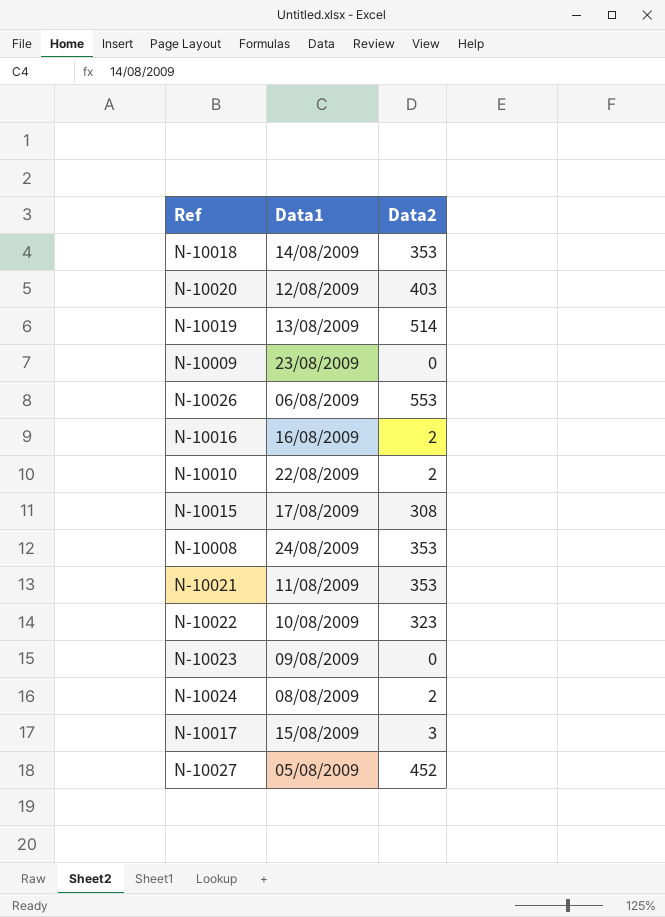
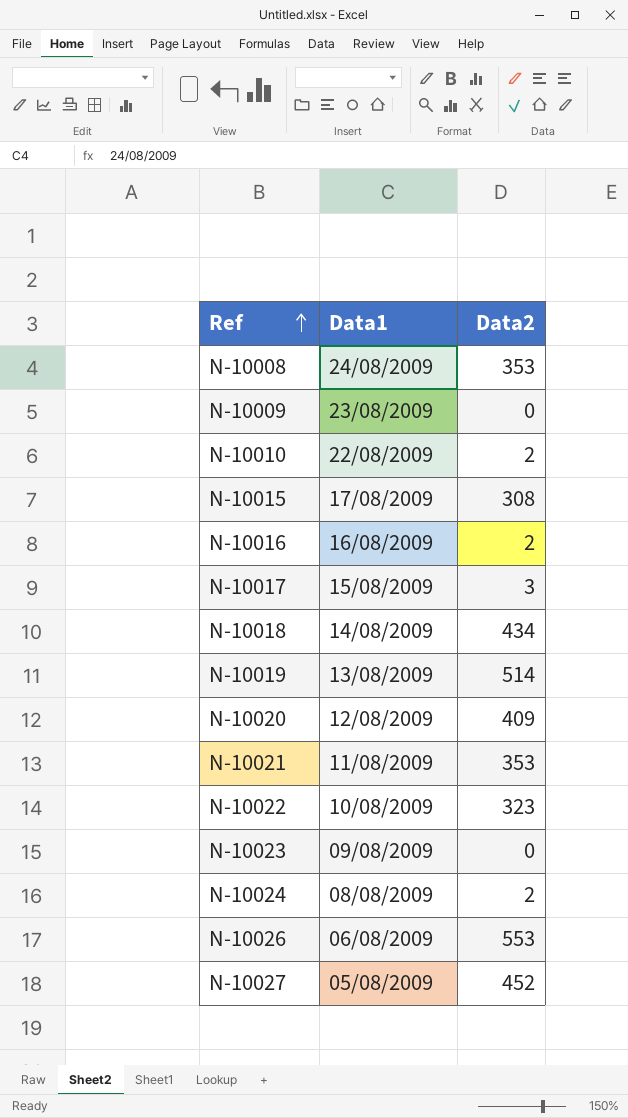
row order: none -> Ref ascending
N-10018 | Data2: 353 -> 434
N-10020 | Data2: 403 -> 409

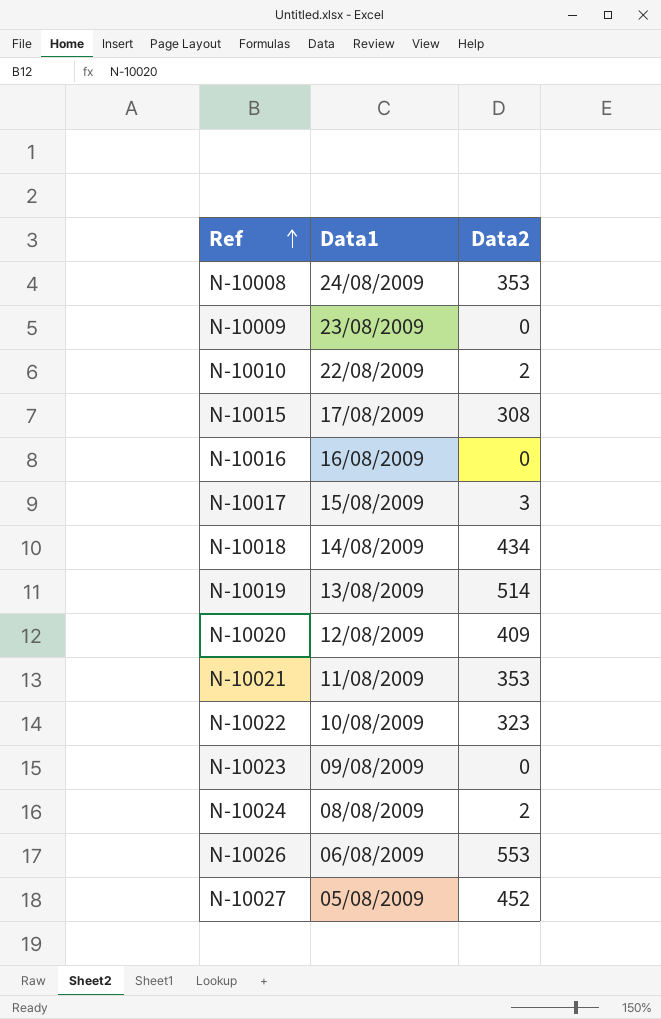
N-10016 | Data2: 2 -> 0

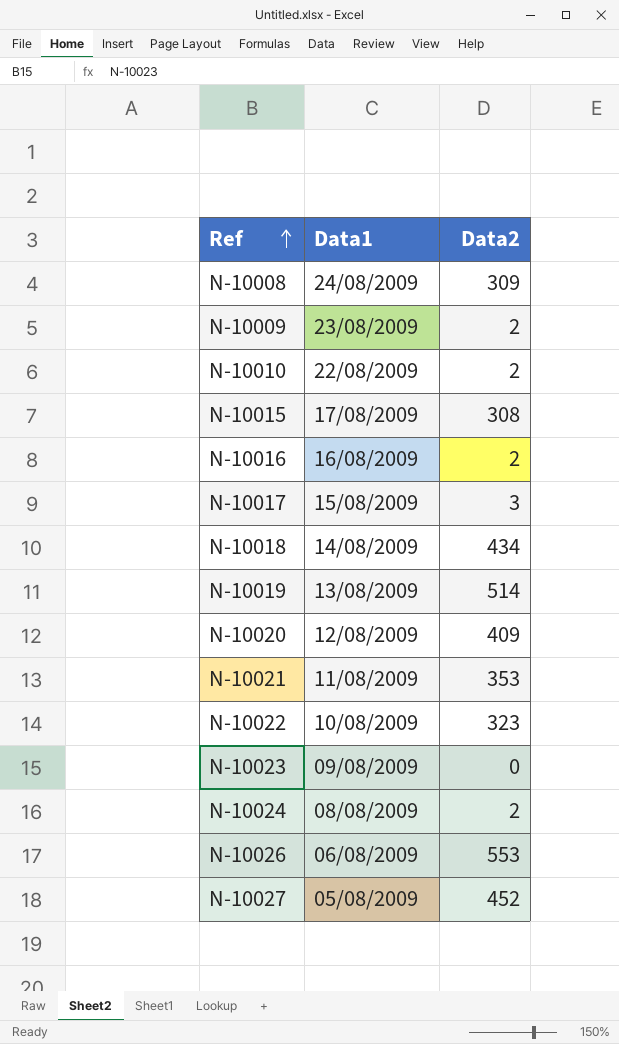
N-10008 | Data2: 353 -> 309
N-10009 | Data2: 0 -> 2
N-10016 | Data2: 0 -> 2

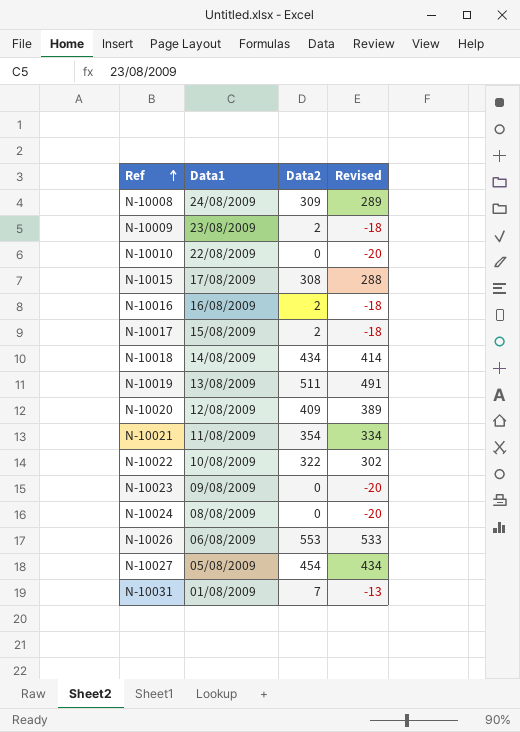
column Revised | formula: none -> [Data2] - 20
N-10010 | Data2: 2 -> 0
N-10017 | Data2: 3 -> 2
N-10019 | Data2: 514 -> 511
N-10021 | Data2: 353 -> 354
N-10022 | Data2: 323 -> 322
N-10024 | Data2: 2 -> 0
N-10027 | Data2: 452 -> 454
row N-10031: none -> 01/08/2009 | 7 | -13

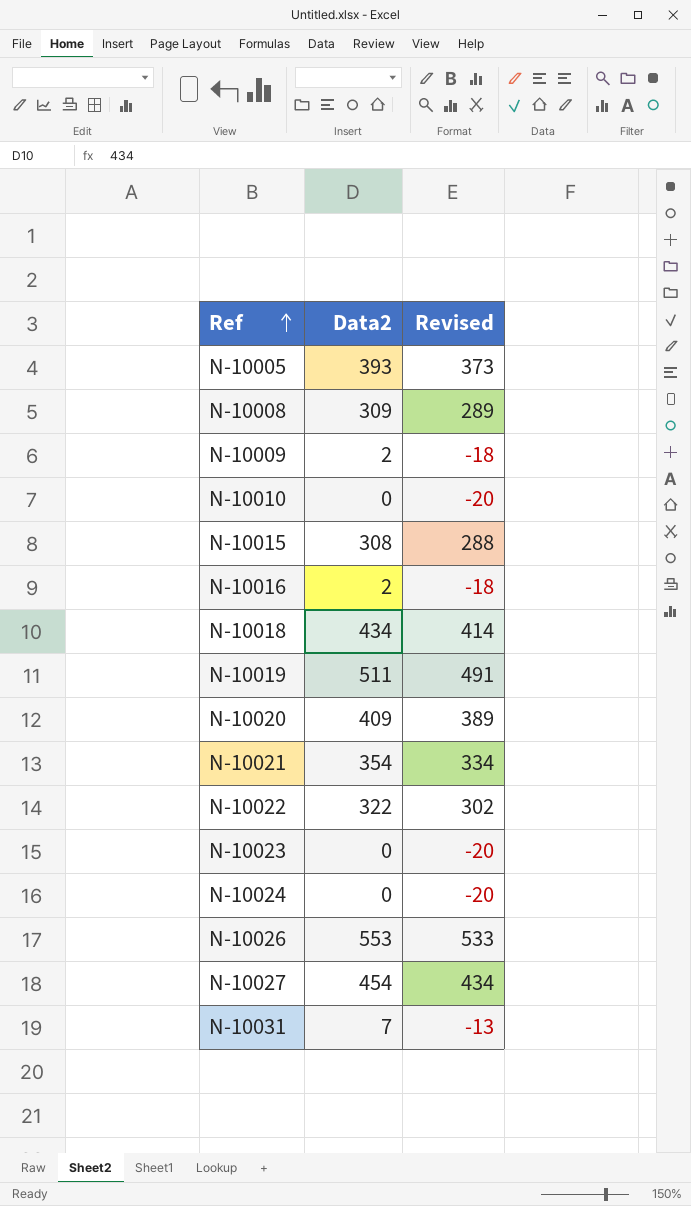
column Data1 | position: 2 -> none
row N-10017: 15/08/2009 | 2 | -18 -> none
row N-10005: none -> 393 | 373

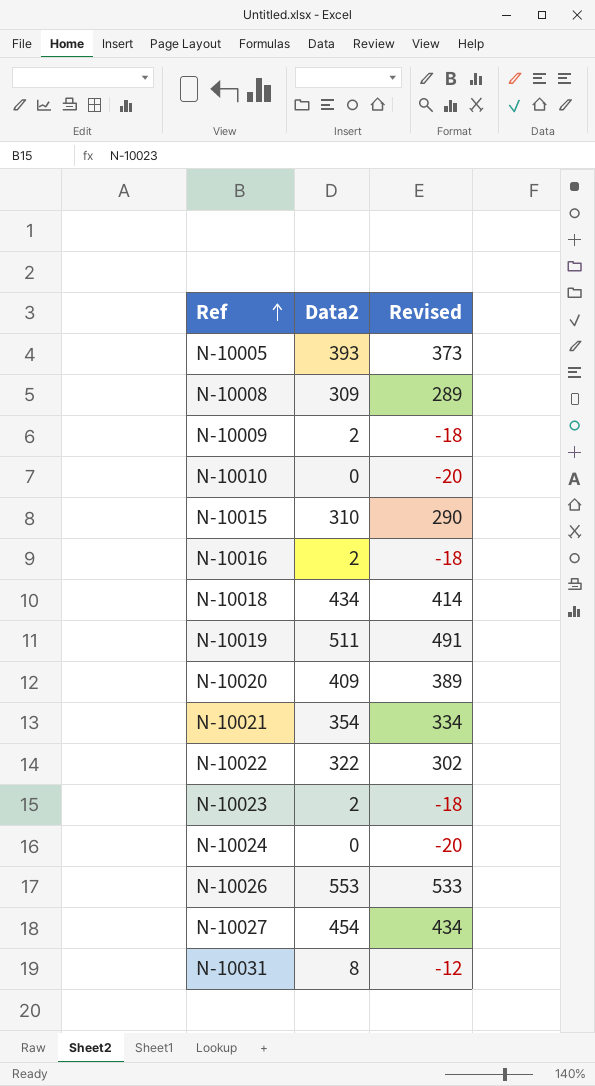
N-10015 | Data2: 308 -> 310
N-10015 | Revised: 288 -> 290
N-10023 | Data2: 0 -> 2
N-10023 | Revised: -20 -> -18
N-10031 | Data2: 7 -> 8
N-10031 | Revised: -13 -> -12

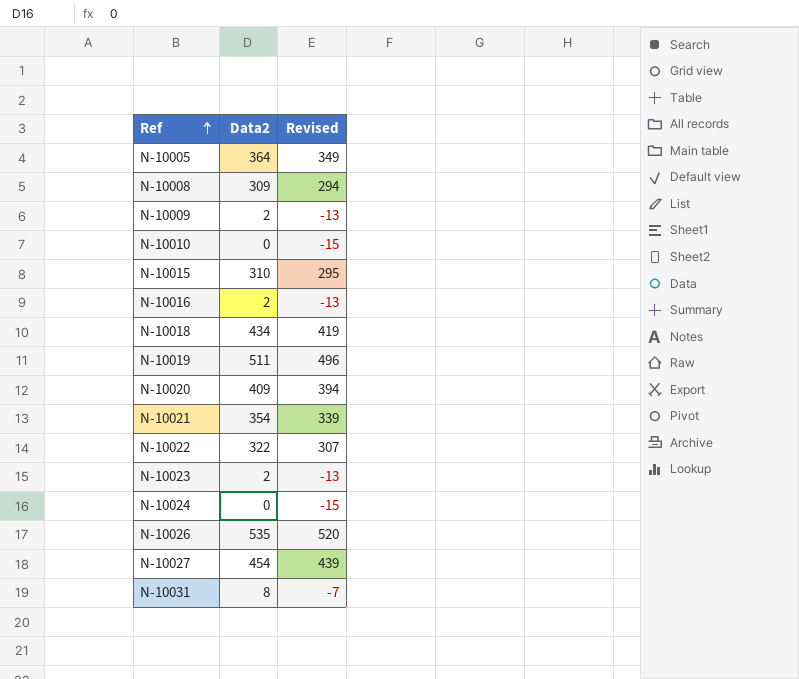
column Revised | formula: [Data2] - 20 -> [Data2] - 15
N-10005 | Data2: 393 -> 364
N-10026 | Data2: 553 -> 535

